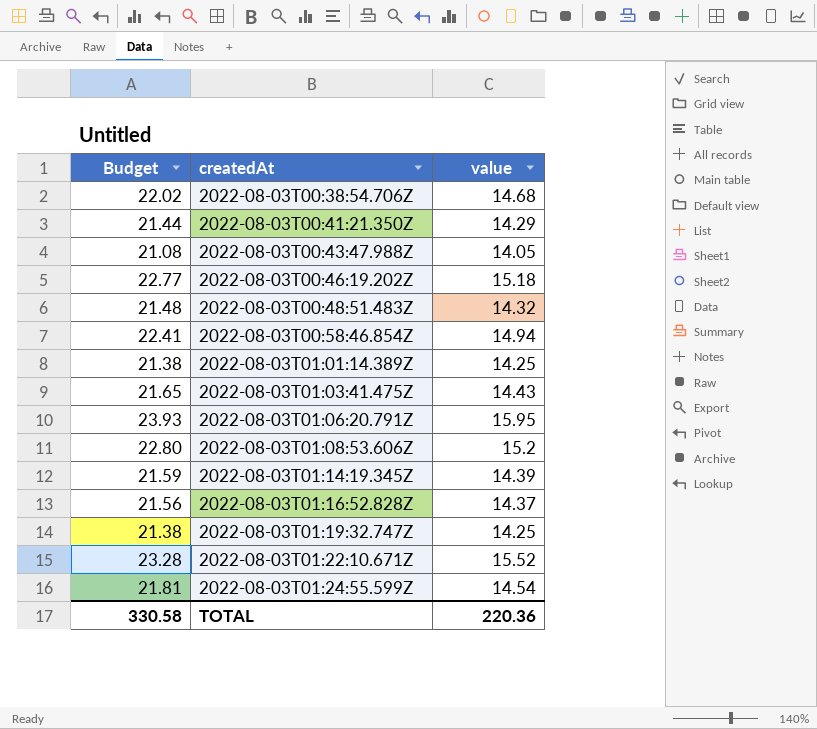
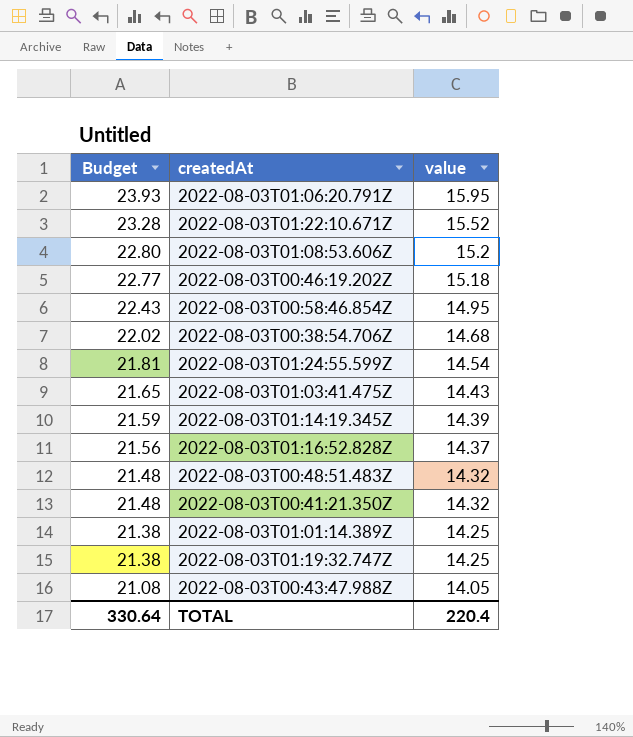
row order: createdAt ascending -> Budget descending
2022-08-03T00:58:46.854Z | Budget: 22.41 -> 22.43
2022-08-03T00:58:46.854Z | value: 14.94 -> 14.95
2022-08-03T00:41:21.350Z | Budget: 21.44 -> 21.48
2022-08-03T00:41:21.350Z | value: 14.29 -> 14.32
TOTAL | Budget: 330.58 -> 330.64
TOTAL | value: 220.36 -> 220.4

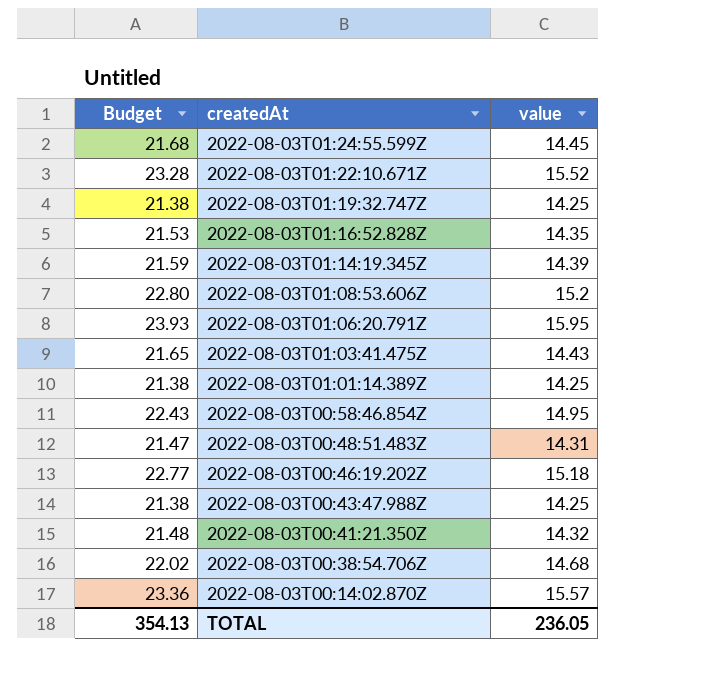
row order: Budget descending -> createdAt descending
2022-08-03T01:24:55.599Z | Budget: 21.81 -> 21.68
2022-08-03T01:24:55.599Z | value: 14.54 -> 14.45
2022-08-03T01:16:52.828Z | Budget: 21.56 -> 21.53
2022-08-03T01:16:52.828Z | value: 14.37 -> 14.35
2022-08-03T00:48:51.483Z | Budget: 21.48 -> 21.47
2022-08-03T00:48:51.483Z | value: 14.32 -> 14.31
2022-08-03T00:43:47.988Z | Budget: 21.08 -> 21.38
2022-08-03T00:43:47.988Z | value: 14.05 -> 14.25
row 2022-08-03T00:14:02.870Z: none -> 23.36 | 15.57
TOTAL | Budget: 330.64 -> 354.13
TOTAL | value: 220.4 -> 236.05

